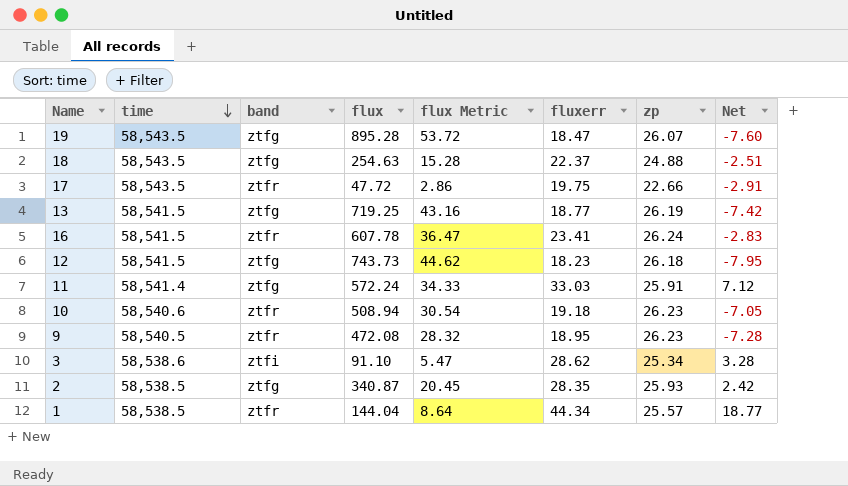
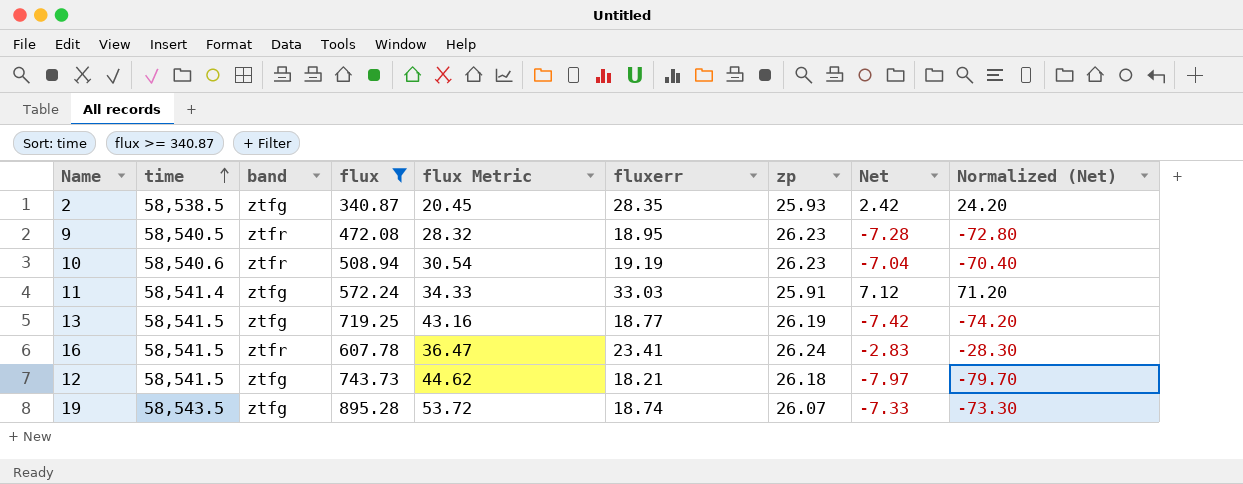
filter: none -> flux >= 340.87
row order: time descending -> time ascending
column Normalized (Net) | formula: none -> [Net] * 10
10 | fluxerr: 19.18 -> 19.19
10 | Net: -7.05 -> -7.04
12 | fluxerr: 18.23 -> 18.21
12 | Net: -7.95 -> -7.97
19 | fluxerr: 18.47 -> 18.74
19 | Net: -7.60 -> -7.33

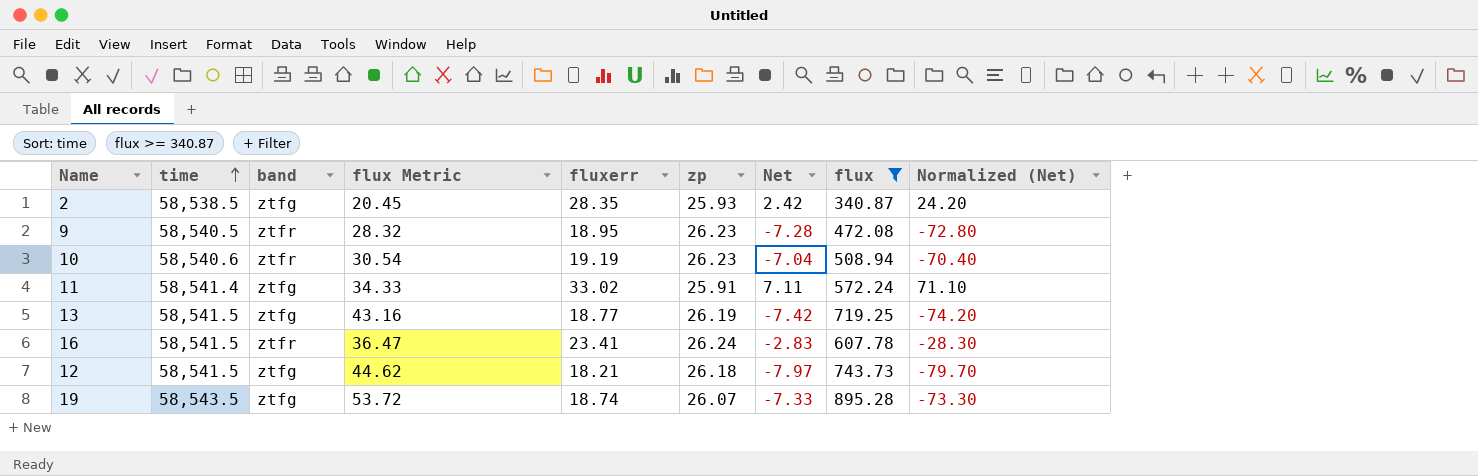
column flux | position: 4 -> 8
11 | fluxerr: 33.03 -> 33.02
11 | Net: 7.12 -> 7.11
11 | Normalized (Net): 71.20 -> 71.10

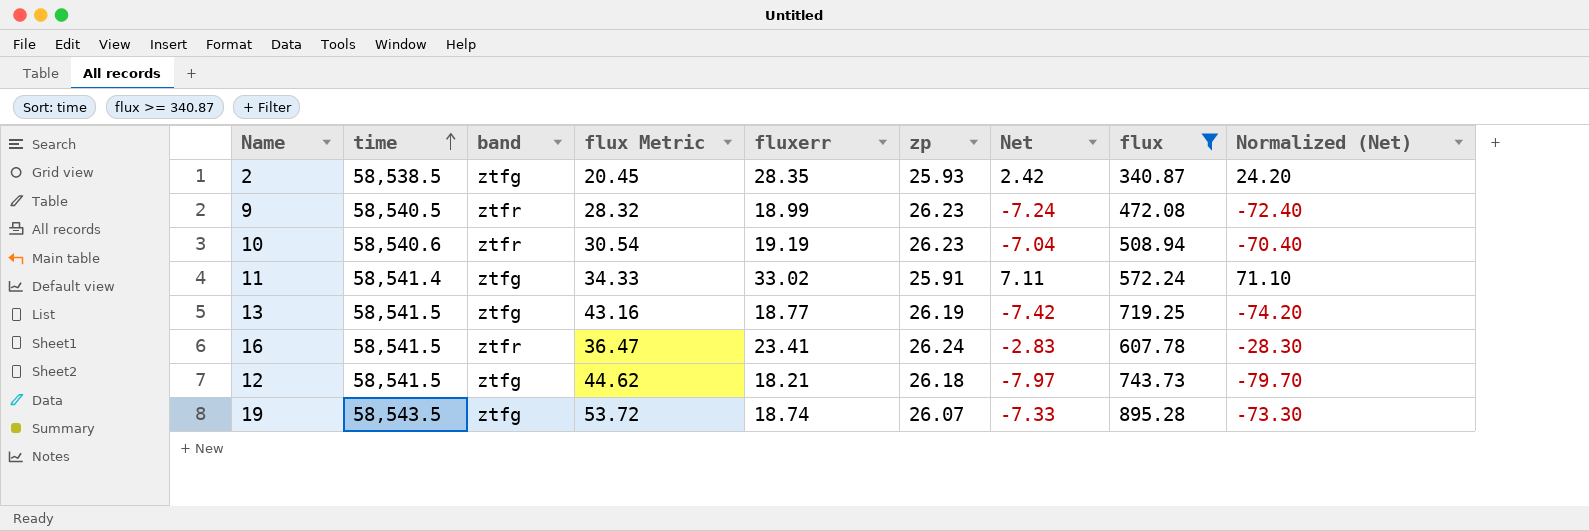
9 | fluxerr: 18.95 -> 18.99
9 | Net: -7.28 -> -7.24
9 | Normalized (Net): -72.80 -> -72.40

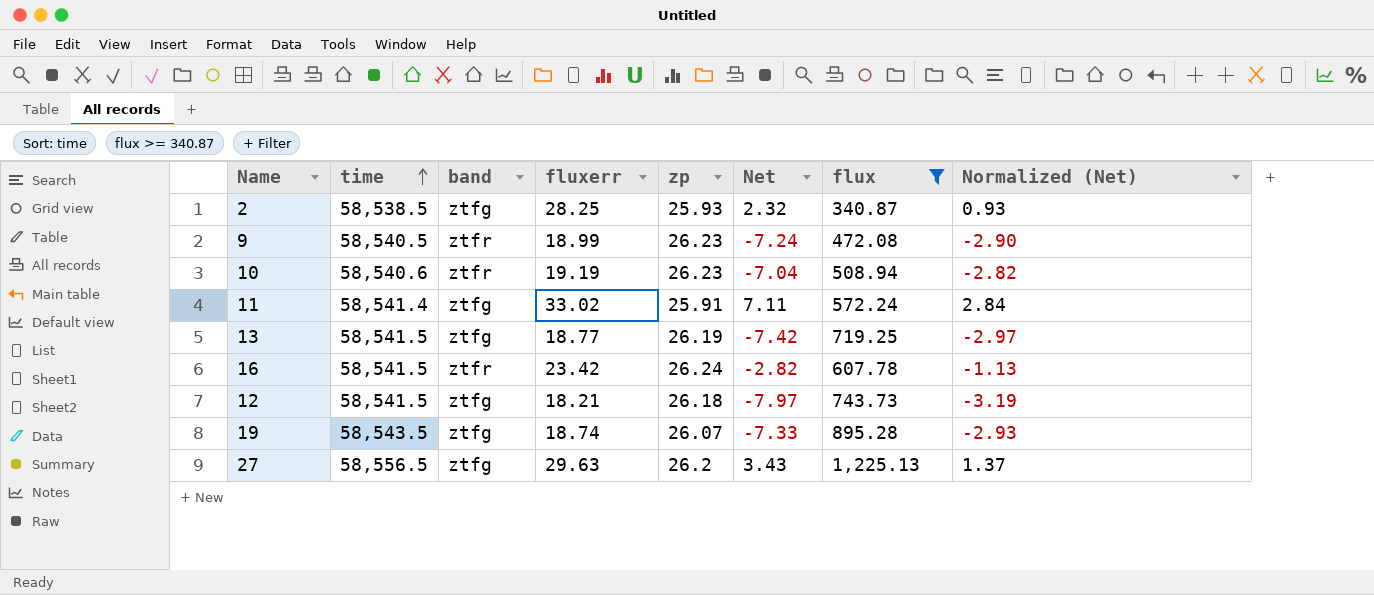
column flux Metric | formula: [flux] * 0.06 -> none
column Normalized (Net) | formula: [Net] * 10 -> [Net] * 0.4
2 | fluxerr: 28.35 -> 28.25
2 | Net: 2.42 -> 2.32
16 | fluxerr: 23.41 -> 23.42
16 | Net: -2.83 -> -2.82
row 27: none -> 58,556.5 | ztfg | 29.63 | 26.2 | 3.43 | 1,225.13 | 1.37

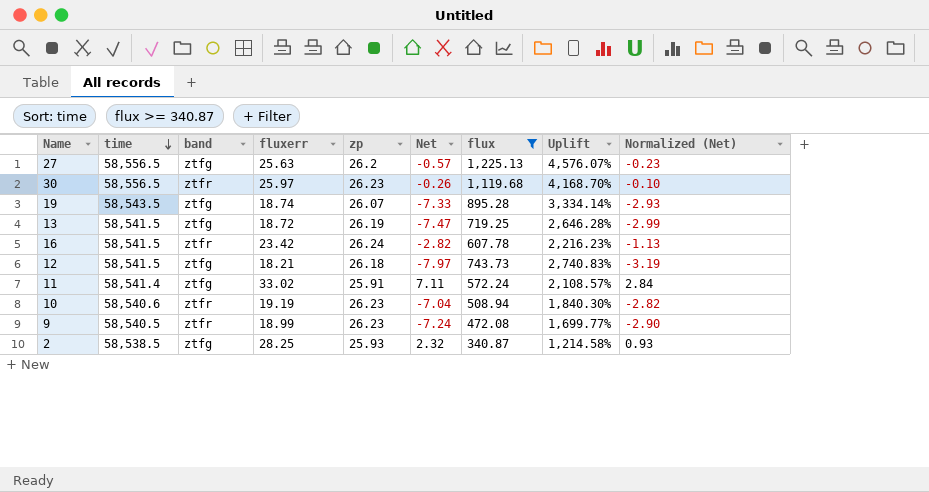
row order: time ascending -> time descending
column Uplift | formula: none -> ([flux] - [zp]) / [zp]
27 | fluxerr: 29.63 -> 25.63
27 | Net: 3.43 -> -0.57
27 | Normalized (Net): 1.37 -> -0.23
row 30: none -> 58,556.5 | ztfr | 25.97 | 26.23 | -0.26 | 1,119.68 | 4,168.70% | -0.10
13 | fluxerr: 18.77 -> 18.72
13 | Net: -7.42 -> -7.47
13 | Normalized (Net): -2.97 -> -2.99

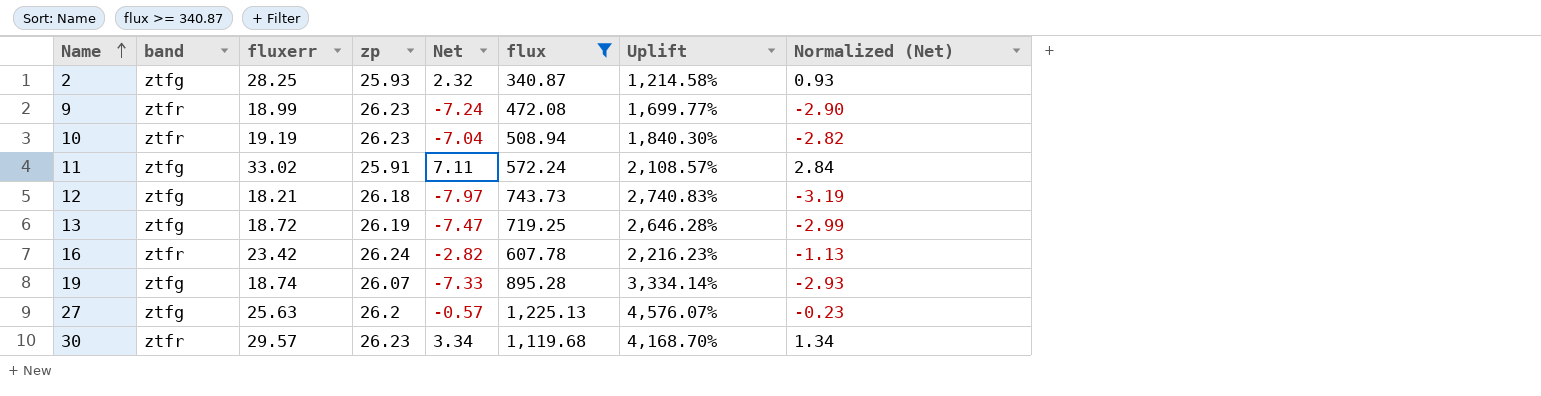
row order: time descending -> Name ascending
column time | position: 2 -> none
30 | fluxerr: 25.97 -> 29.57
30 | Net: -0.26 -> 3.34
30 | Normalized (Net): -0.10 -> 1.34

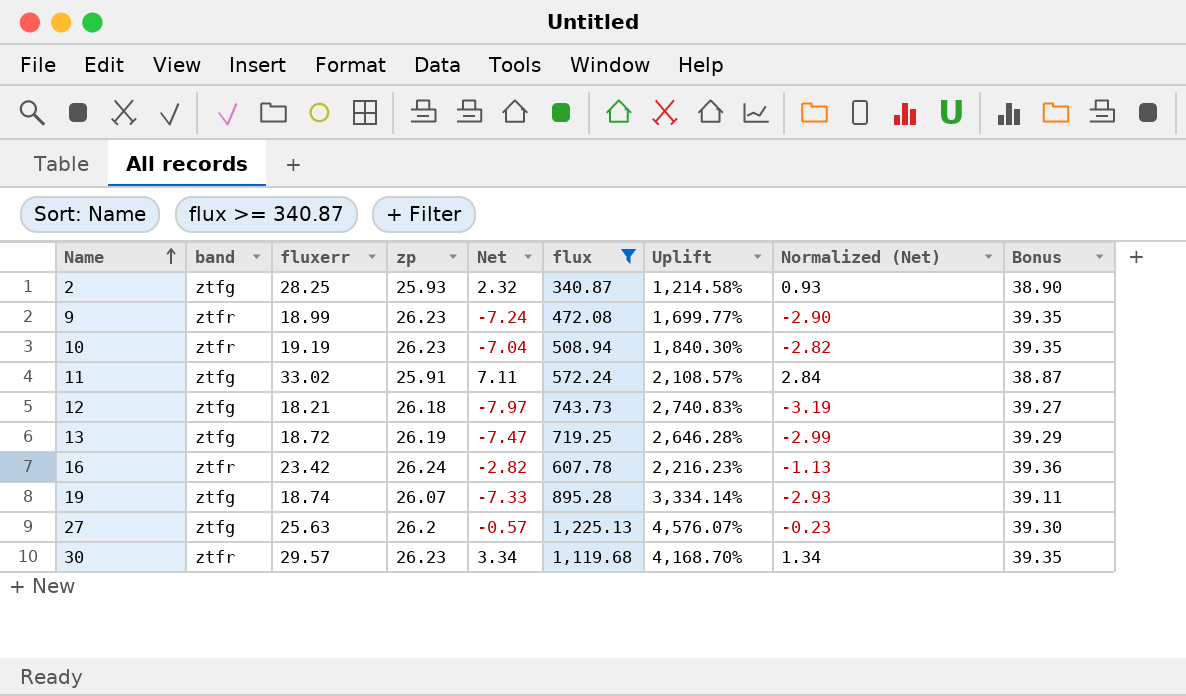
column Bonus | formula: none -> [zp] * 1.5

